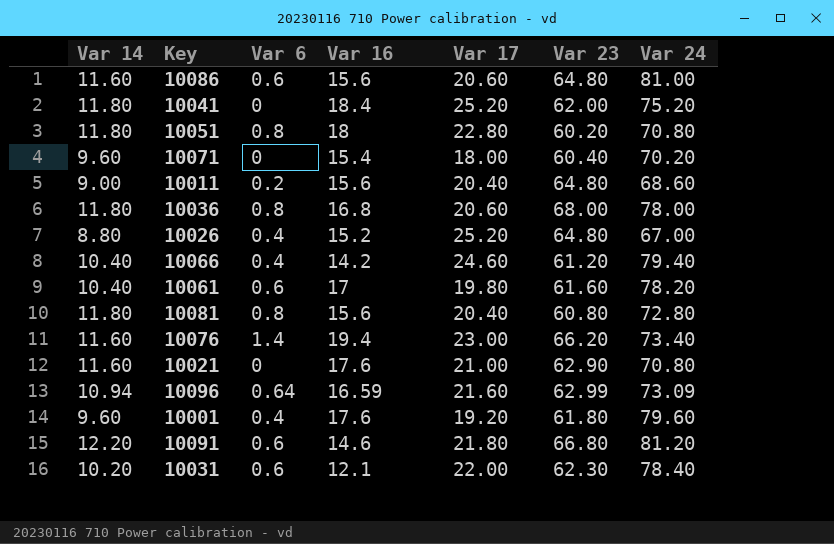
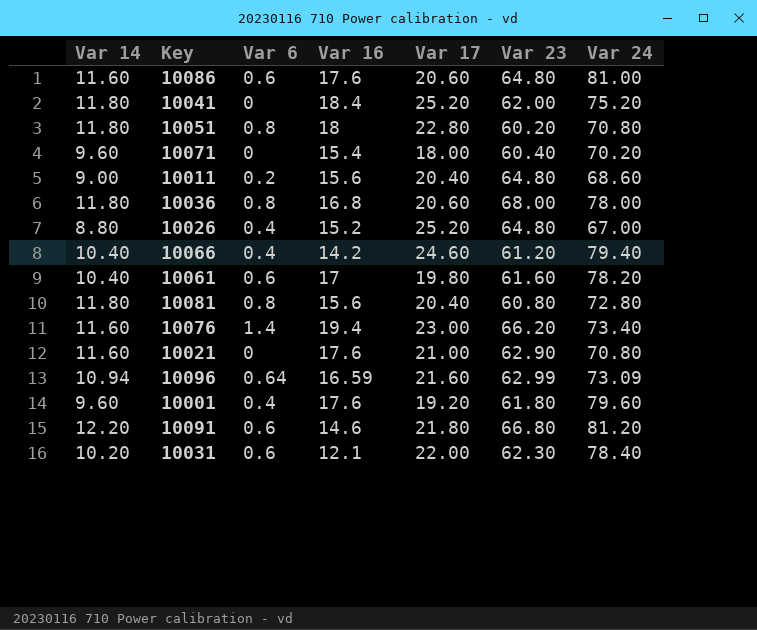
10086 | Var 16: 15.6 -> 17.6

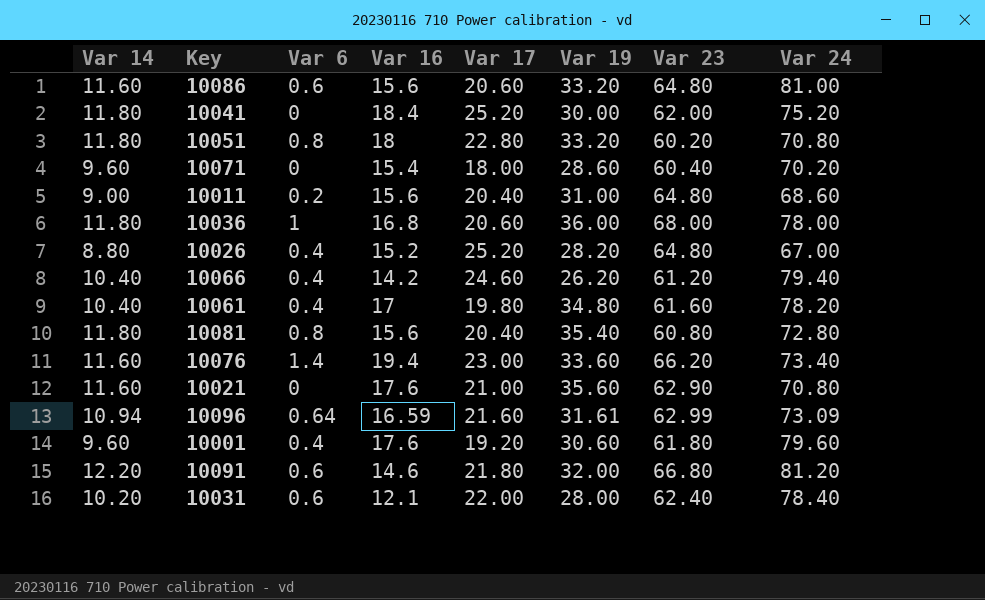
column Var 19 | position: none -> 6
10086 | Var 16: 17.6 -> 15.6
10036 | Var 6: 0.8 -> 1
10061 | Var 6: 0.6 -> 0.4
10031 | Var 23: 62.30 -> 62.40

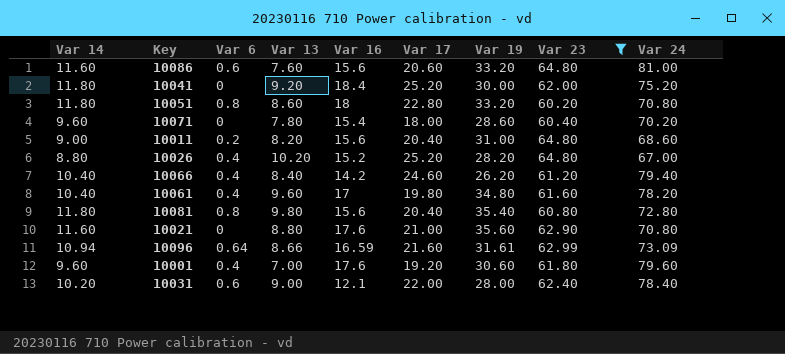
filter: none -> Var 23 <= 64.80
column Var 13 | position: none -> 4

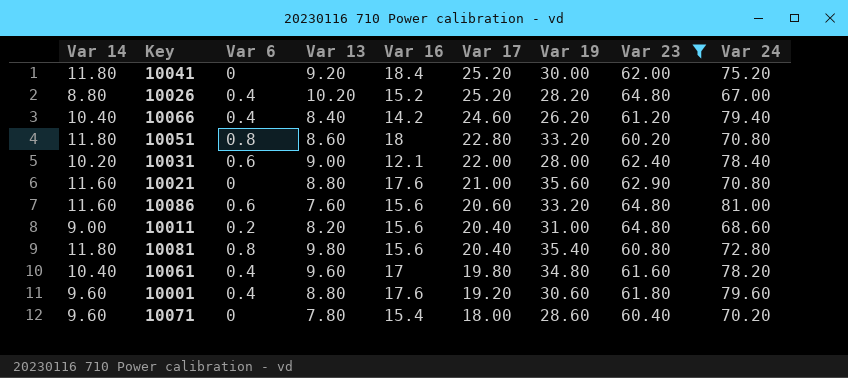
row order: none -> Var 17 descending
row 10096: 10.94 | 0.64 | 8.66 | 16.59 | 21.60 | 31.61 | 62.99 | 73.09 -> none
10001 | Var 13: 7.00 -> 8.80

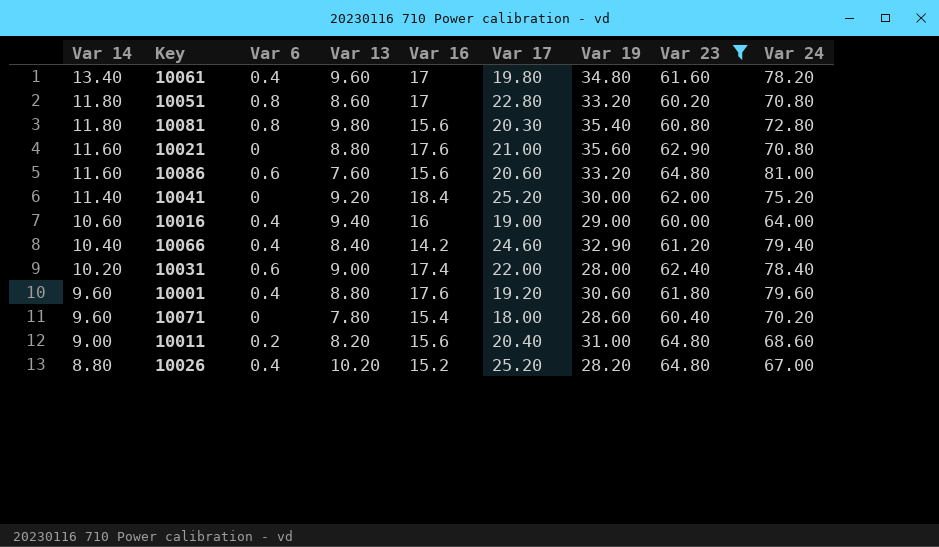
row order: Var 17 descending -> Var 14 descending
10061 | Var 14: 10.40 -> 13.40
10051 | Var 16: 18 -> 17
10081 | Var 17: 20.40 -> 20.30
10041 | Var 14: 11.80 -> 11.40
row 10016: none -> 10.60 | 0.4 | 9.40 | 16 | 19.00 | 29.00 | 60.00 | 64.00
10066 | Var 19: 26.20 -> 32.90
10031 | Var 16: 12.1 -> 17.4

